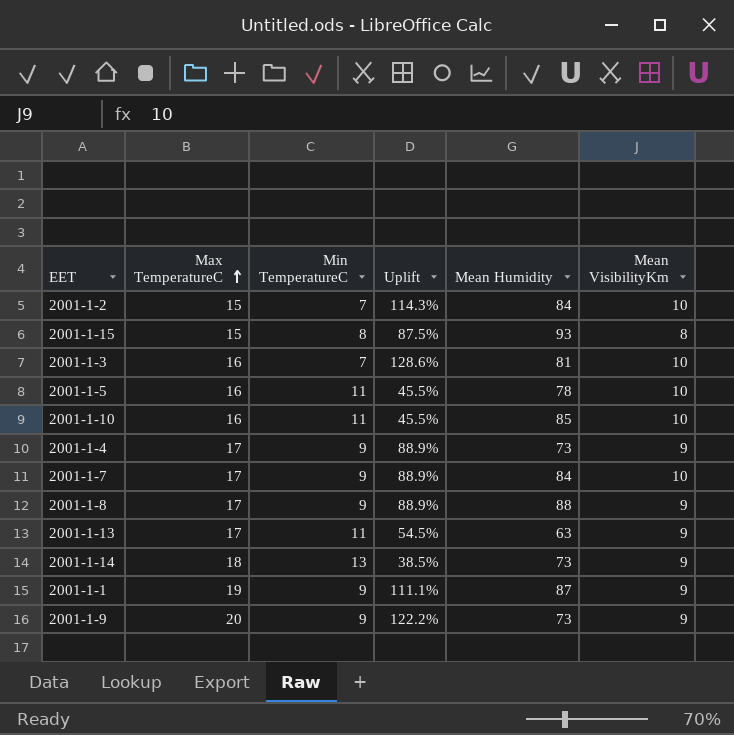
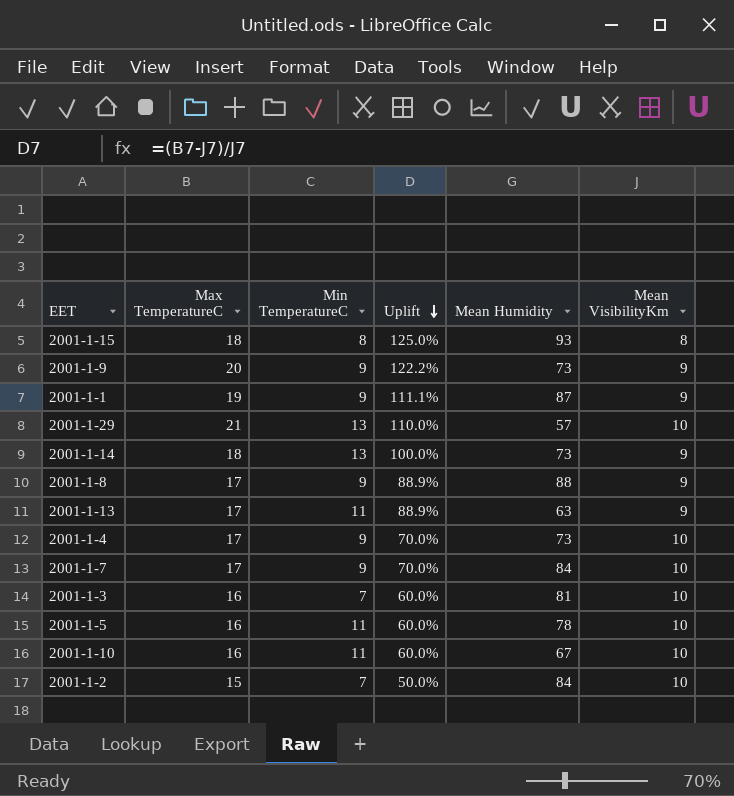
row order: Max TemperatureC ascending -> Uplift descending
column Uplift | formula: ([Max TemperatureC] - [Min TemperatureC]) / [Min TemperatureC] -> ([Max TemperatureC] - [Mean VisibilityKm]) / [Mean VisibilityKm]
2001-1-15 | Max TemperatureC: 15 -> 18
row 2001-1-29: none -> 21 | 13 | 110.0% | 57 | 10
2001-1-4 | Mean VisibilityKm: 9 -> 10
2001-1-10 | Mean Humidity: 85 -> 67

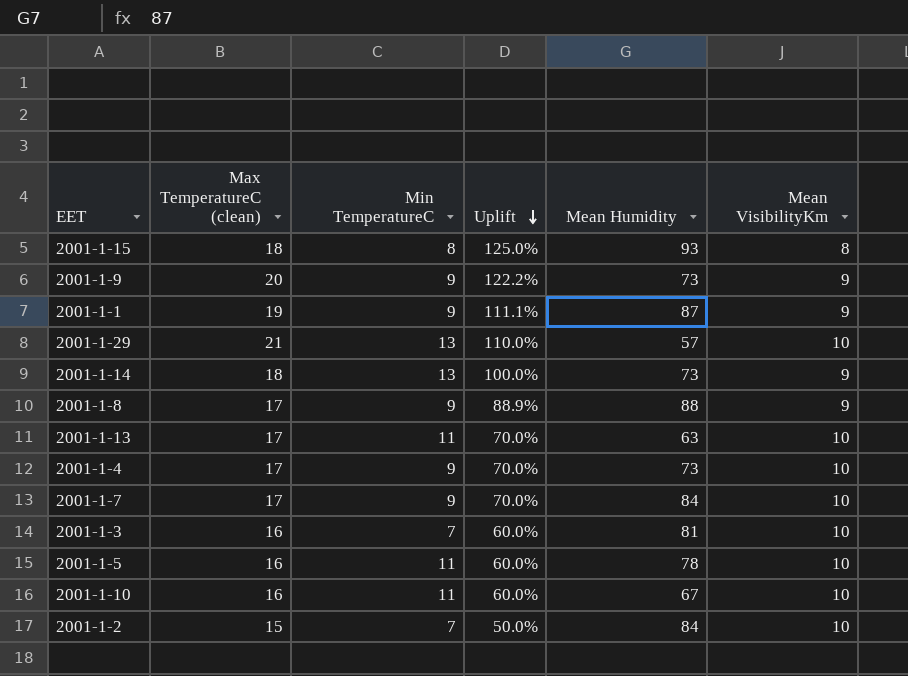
column name: Max TemperatureC -> Max TemperatureC (clean)
2001-1-13 | Uplift: 88.9% -> 70.0%
2001-1-13 | Mean VisibilityKm: 9 -> 10

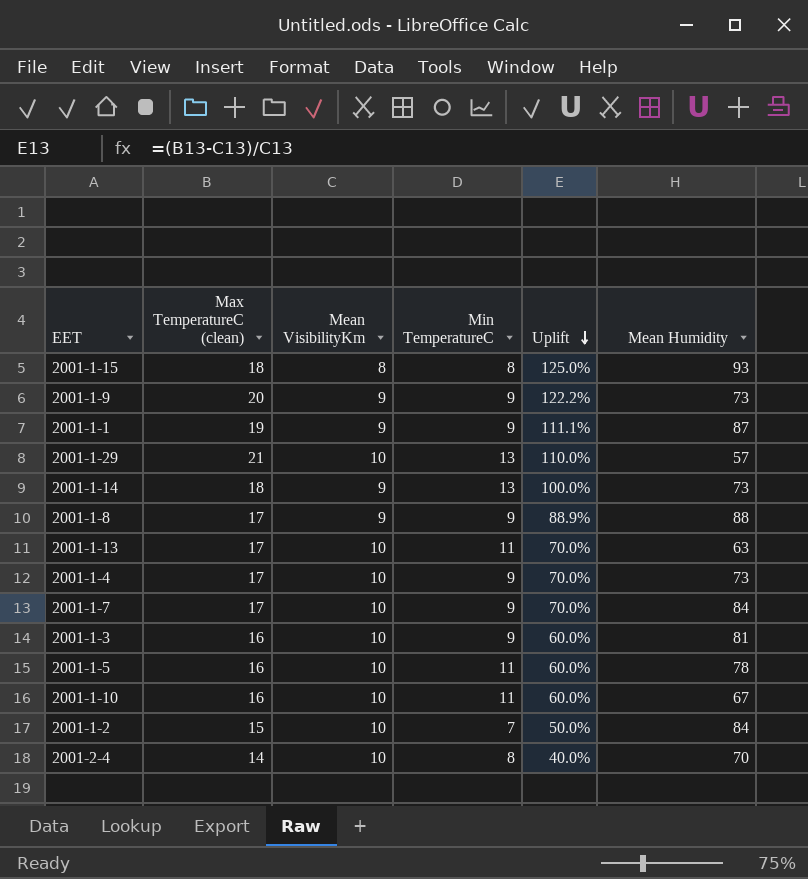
column Mean VisibilityKm | position: 6 -> 3
2001-1-3 | Min TemperatureC: 7 -> 9
row 2001-2-4: none -> 14 | 10 | 8 | 40.0% | 70

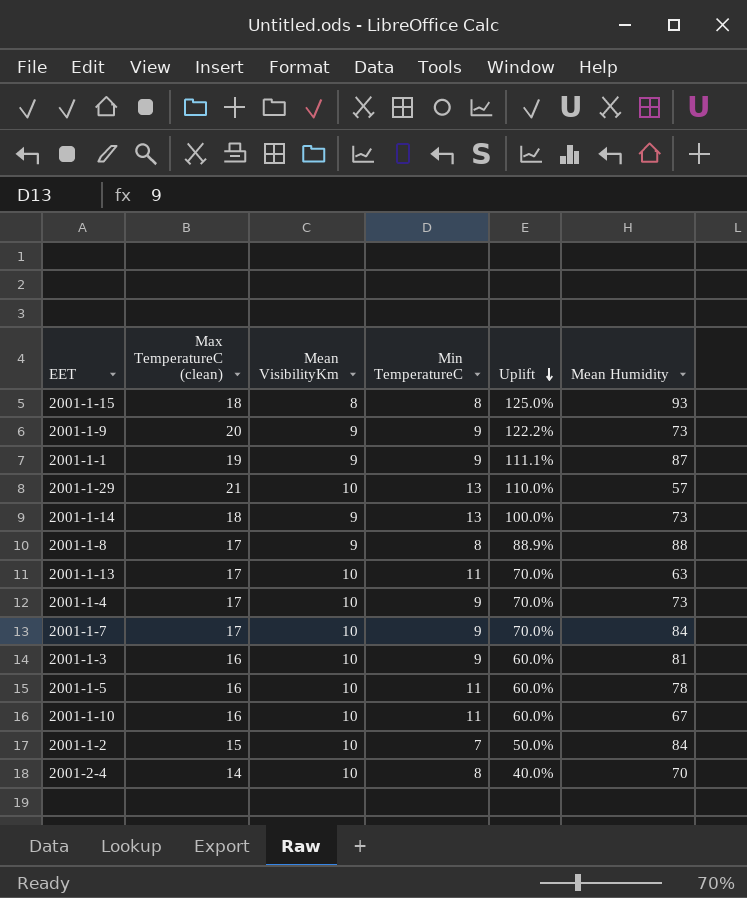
2001-1-8 | Min TemperatureC: 9 -> 8

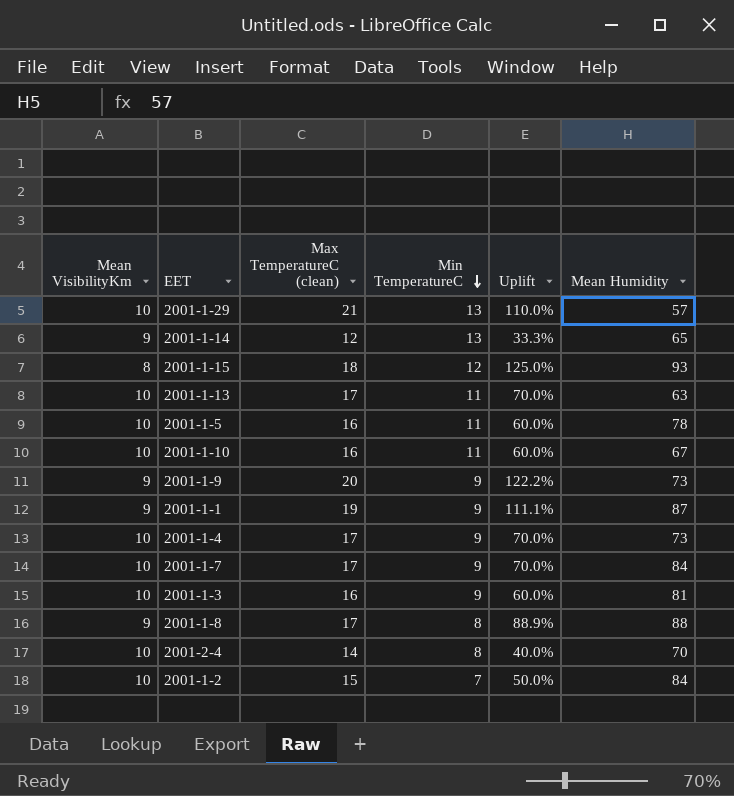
row order: Uplift descending -> Min TemperatureC descending
column Mean VisibilityKm | position: 3 -> 1
2001-1-14 | Max TemperatureC (clean): 18 -> 12
2001-1-14 | Uplift: 100.0% -> 33.3%
2001-1-14 | Mean Humidity: 73 -> 65
2001-1-15 | Min TemperatureC: 8 -> 12

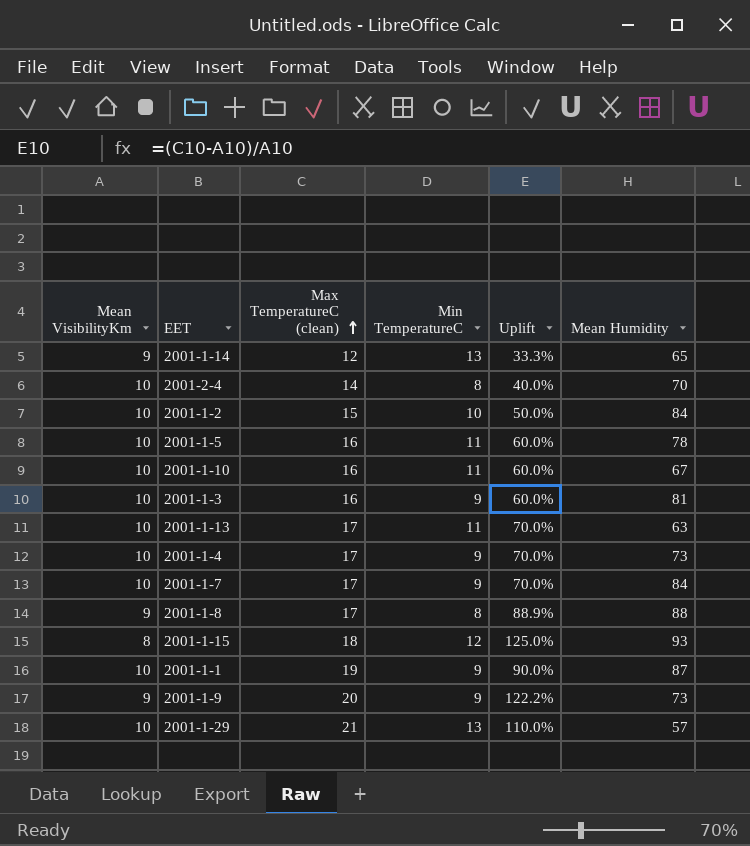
row order: Min TemperatureC descending -> Max TemperatureC (clean) ascending
2001-1-2 | Min TemperatureC: 7 -> 10
2001-1-1 | Mean VisibilityKm: 9 -> 10
2001-1-1 | Uplift: 111.1% -> 90.0%

